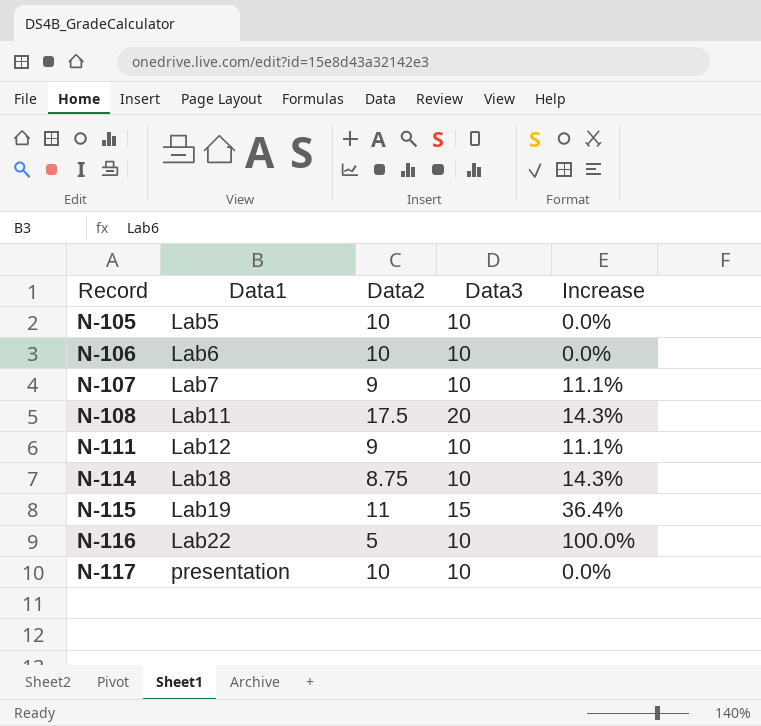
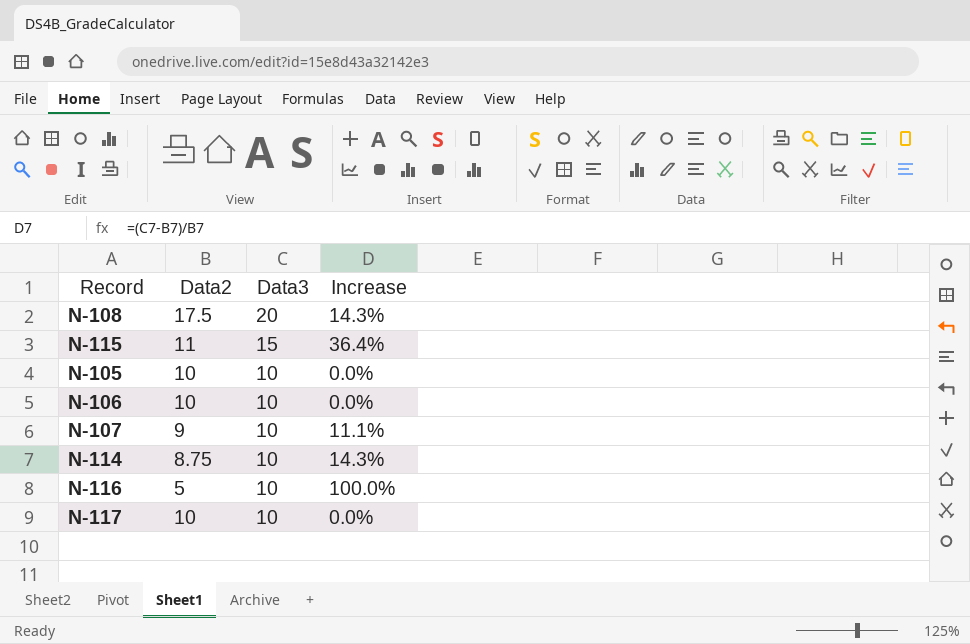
row order: Record ascending -> Data3 descending
column Data1 | position: 2 -> none
row N-111: Lab12 | 9 | 10 | 11.1% -> none

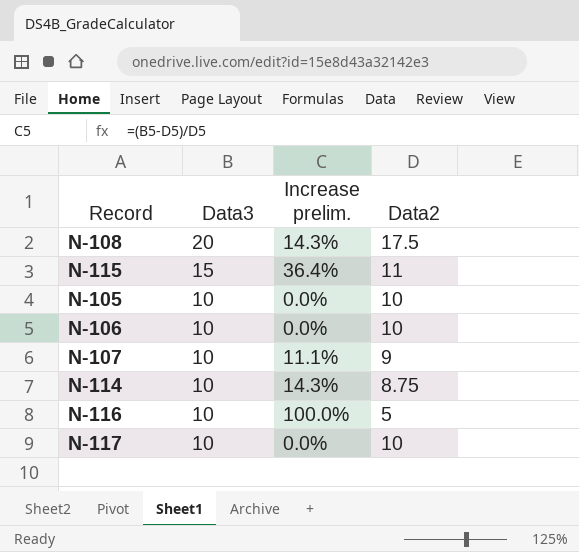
column name: Increase -> Increase prelim.
column Data2 | position: 2 -> 4

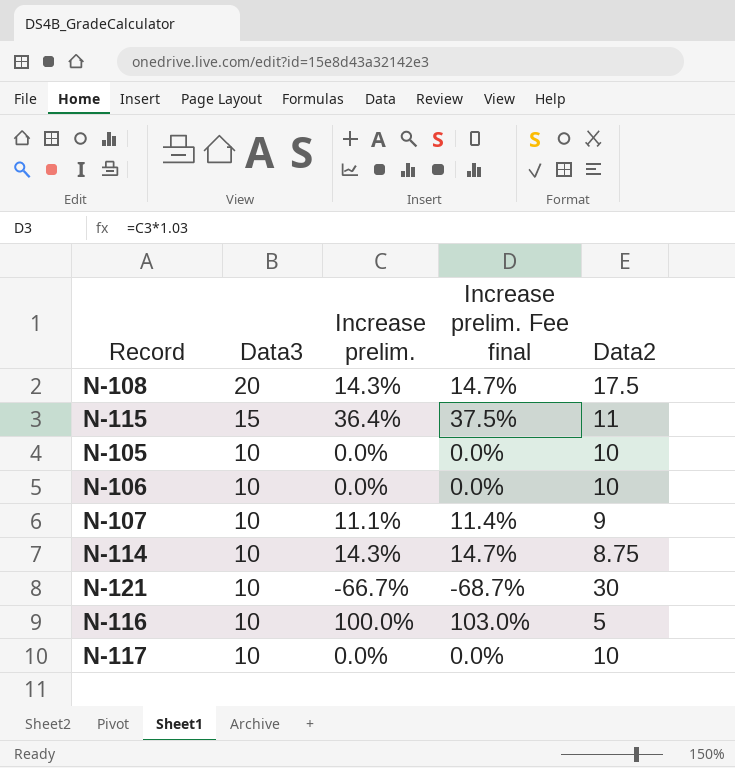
column Increase prelim. Fee final | formula: none -> [Increase prelim.] * 1.03
row N-121: none -> 10 | -66.7% | -68.7% | 30

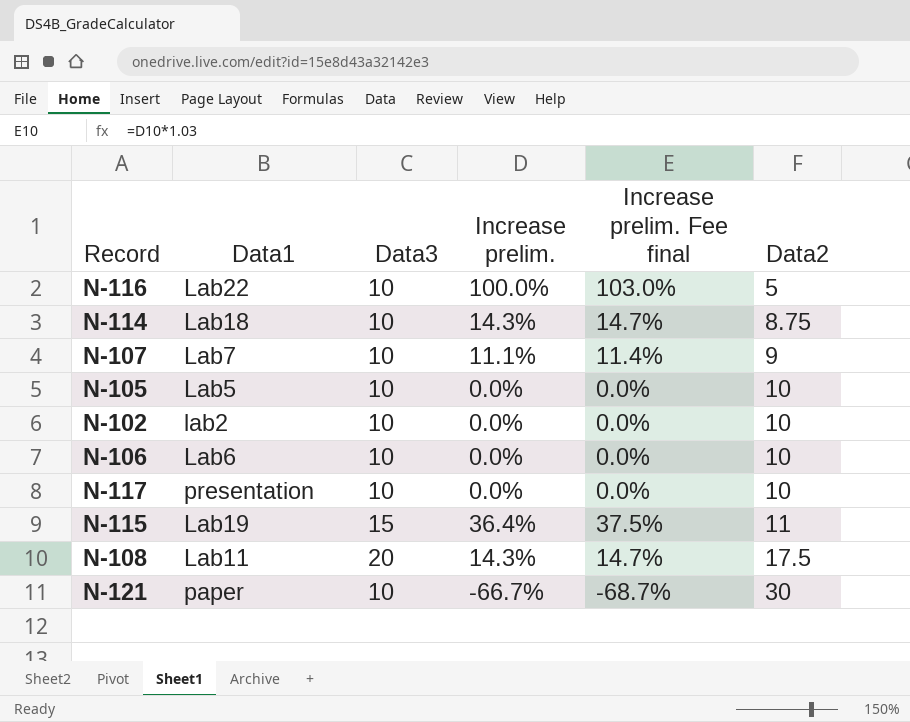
row order: Data3 descending -> Data2 ascending
column Data1 | position: none -> 2
row N-102: none -> lab2 | 10 | 0.0% | 0.0% | 10

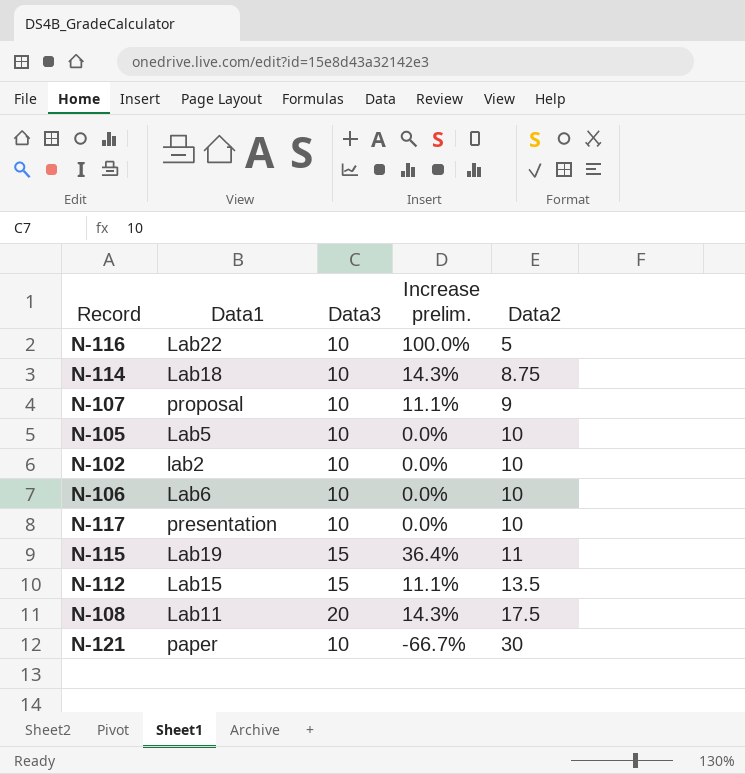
column Increase prelim. Fee final | formula: [Increase prelim.] * 1.03 -> none
N-107 | Data1: Lab7 -> proposal
row N-112: none -> Lab15 | 15 | 11.1% | 13.5

